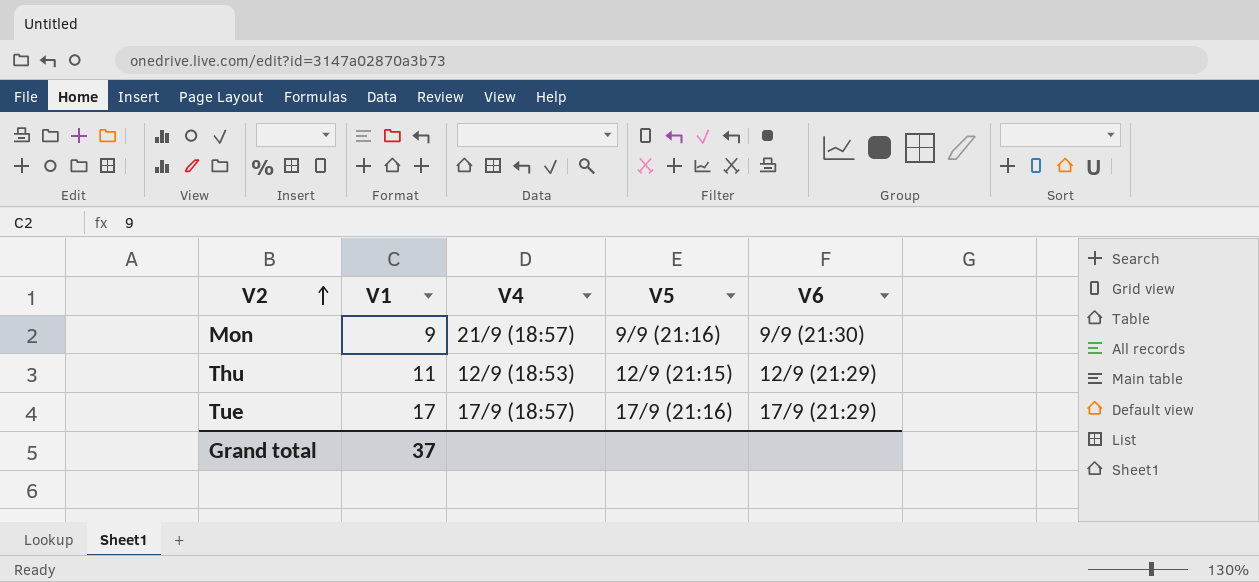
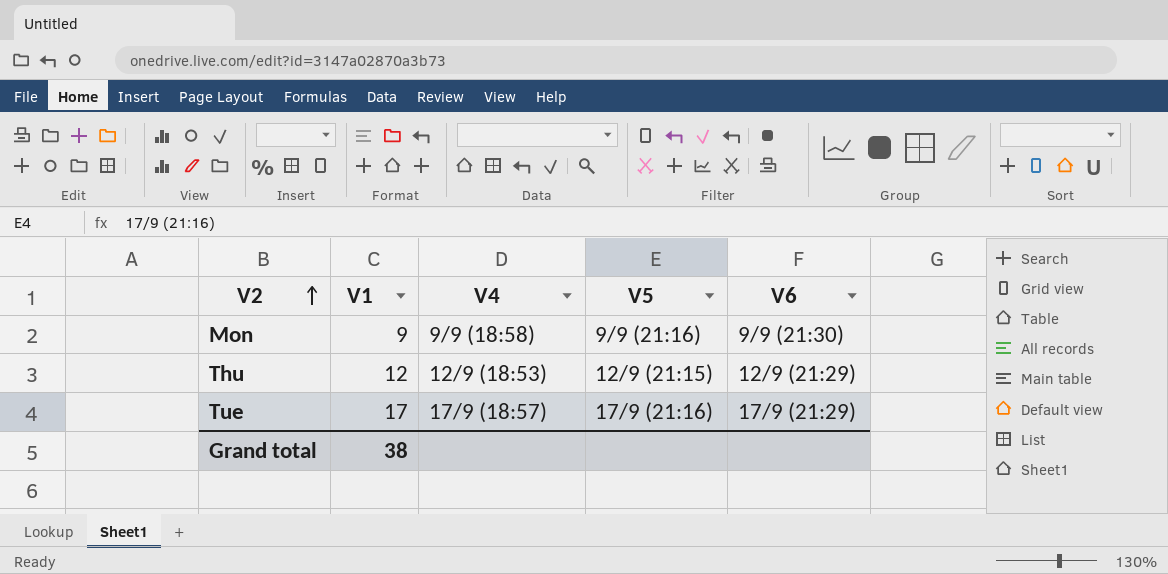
Mon | V4: 21/9 (18:57) -> 9/9 (18:58)
Thu | V1: 11 -> 12
Grand total | V1: 37 -> 38

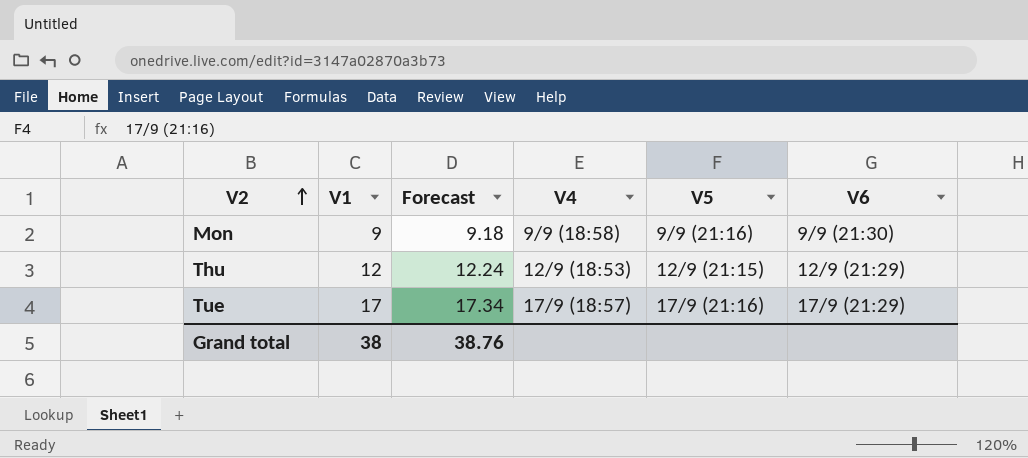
column Forecast | formula: none -> [V1] * 1.02

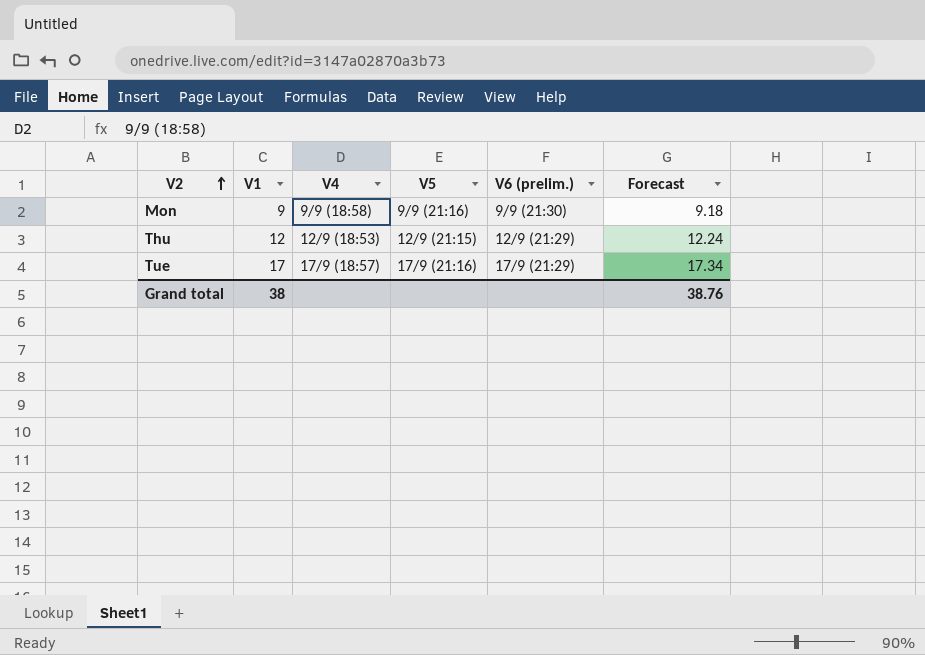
column name: V6 -> V6 (prelim.)
column Forecast | position: 3 -> 6

